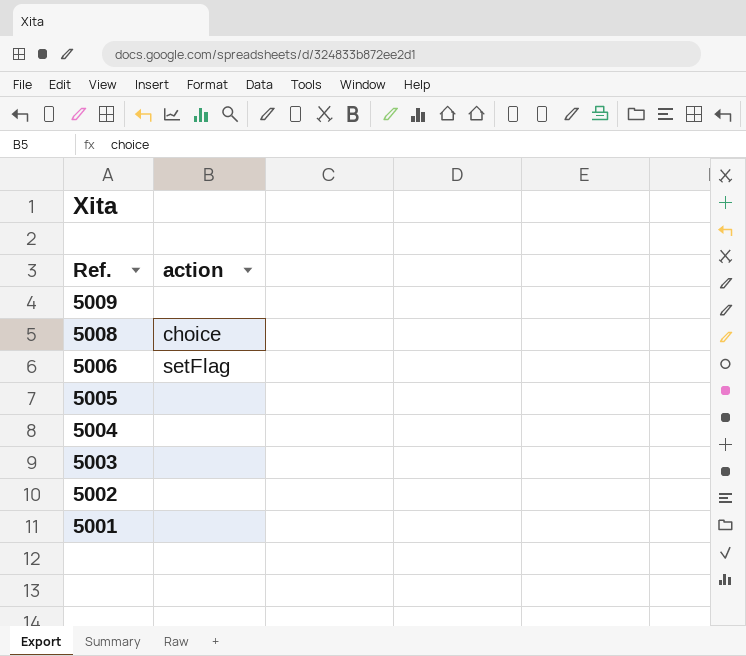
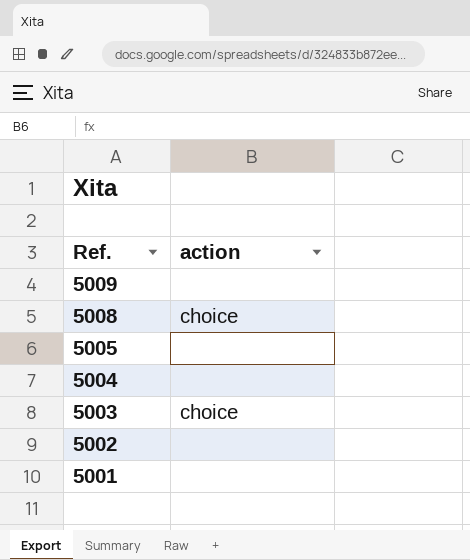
row 5006: setFlag -> none
5003 | action: none -> choice

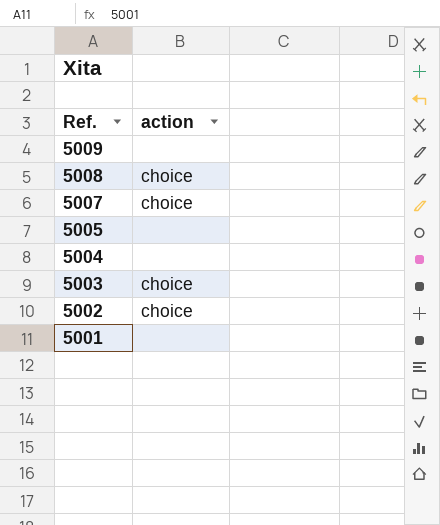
row 5007: none -> choice
5002 | action: none -> choice

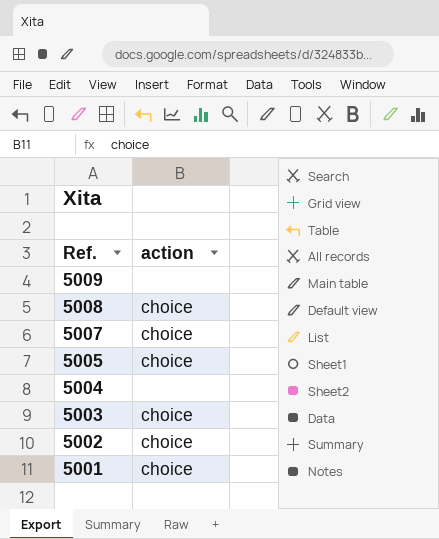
5005 | action: none -> choice
5001 | action: none -> choice

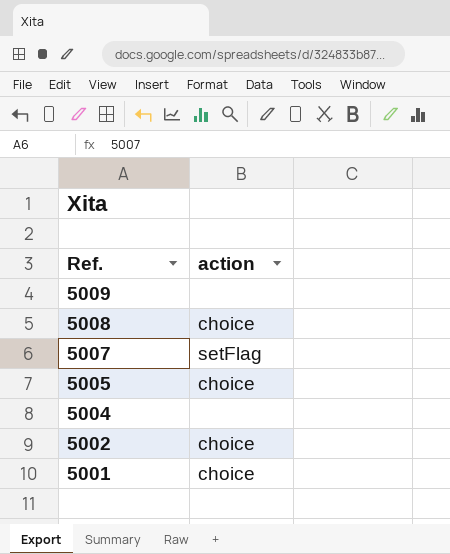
row 5003: choice -> none
5007 | action: choice -> setFlag

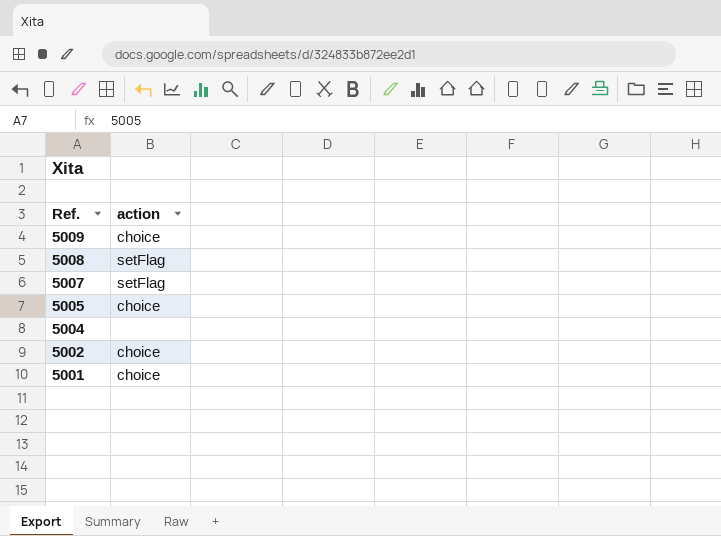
5009 | action: none -> choice
5008 | action: choice -> setFlag

